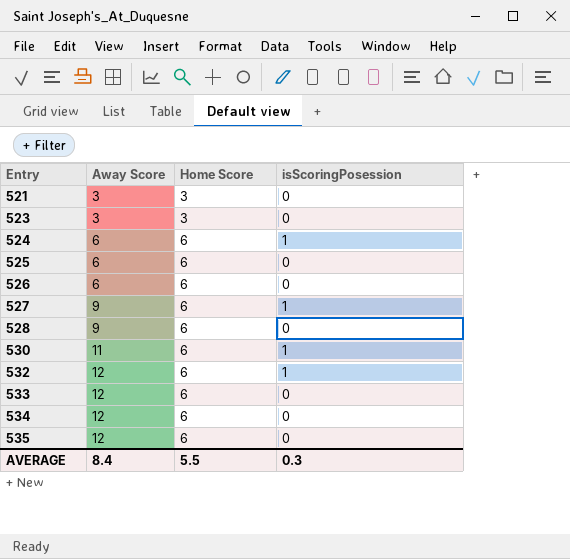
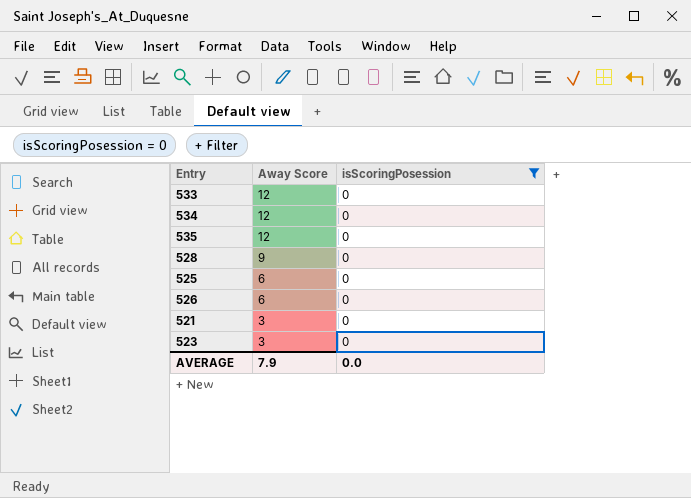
filter: none -> isScoringPosession = 0
row order: Entry ascending -> Away Score descending
column Home Score | position: 3 -> none
AVERAGE | Away Score: 8.4 -> 7.9
AVERAGE | isScoringPosession: 0.3 -> 0.0

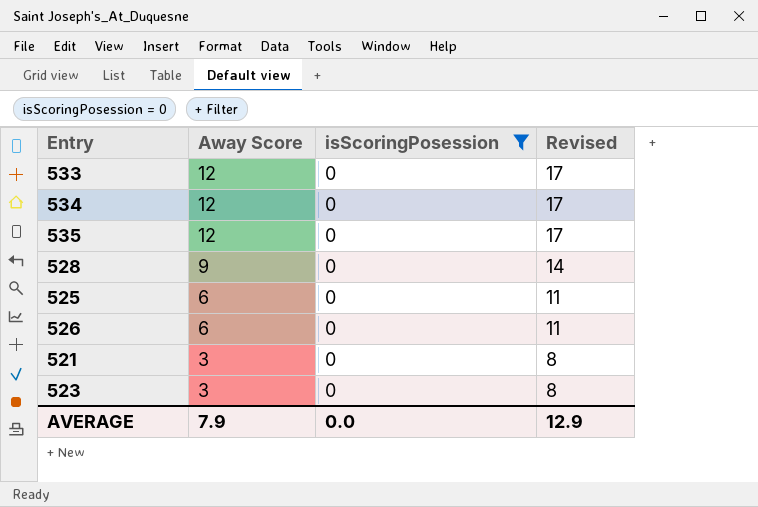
column Revised | formula: none -> [Away Score] + 5

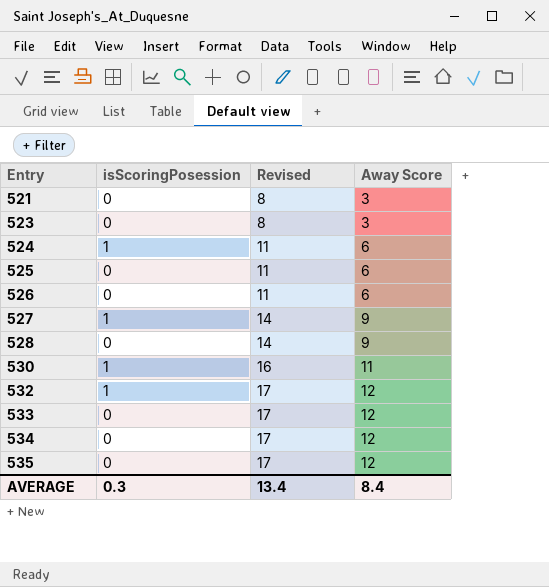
filter: isScoringPosession = 0 -> none
row order: Away Score descending -> Entry ascending
column Away Score | position: 2 -> 4
AVERAGE | isScoringPosession: 0.0 -> 0.3
AVERAGE | Revised: 12.9 -> 13.4
AVERAGE | Away Score: 7.9 -> 8.4

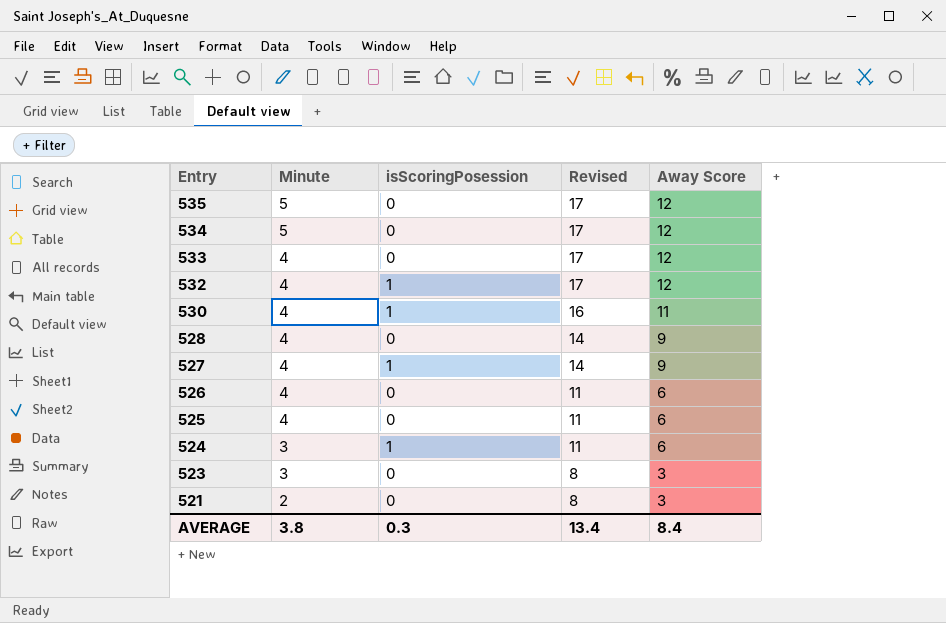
row order: Entry ascending -> Entry descending
column Minute | position: none -> 2

